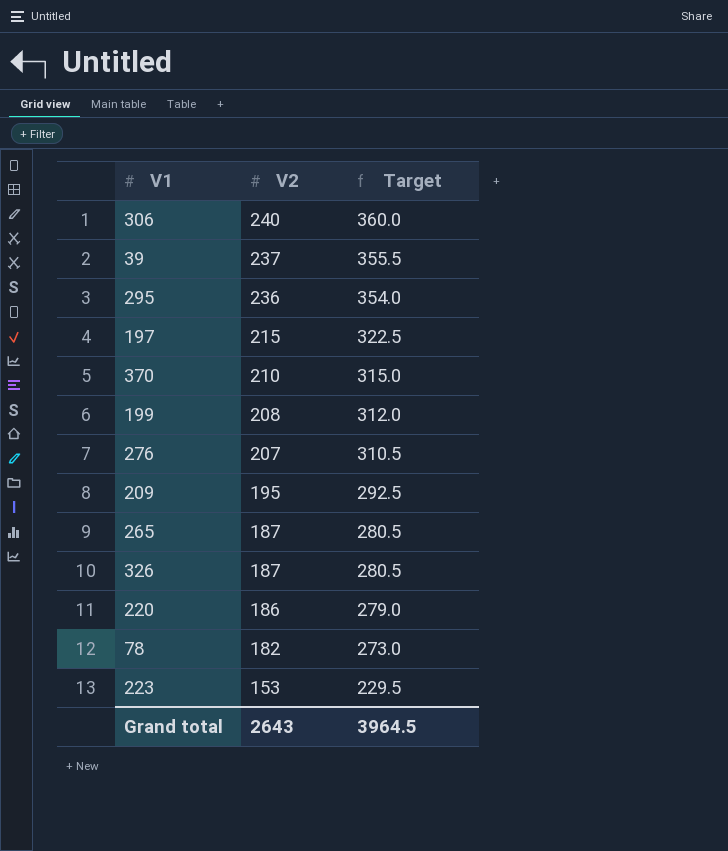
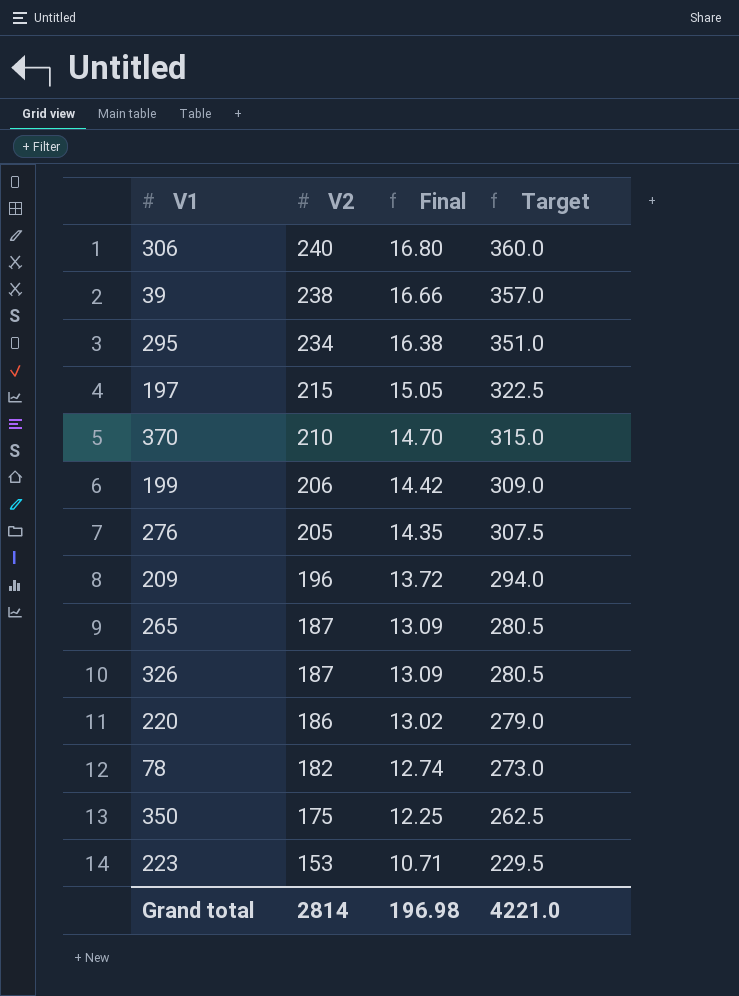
column Final | formula: none -> [V2] * 0.07
39 | V2: 237 -> 238
39 | Target: 355.5 -> 357.0
295 | V2: 236 -> 234
295 | Target: 354.0 -> 351.0
199 | V2: 208 -> 206
199 | Target: 312.0 -> 309.0
276 | V2: 207 -> 205
276 | Target: 310.5 -> 307.5
209 | V2: 195 -> 196
209 | Target: 292.5 -> 294.0
row 350: none -> 175 | 12.25 | 262.5
Grand total | V2: 2643 -> 2814
Grand total | Target: 3964.5 -> 4221.0

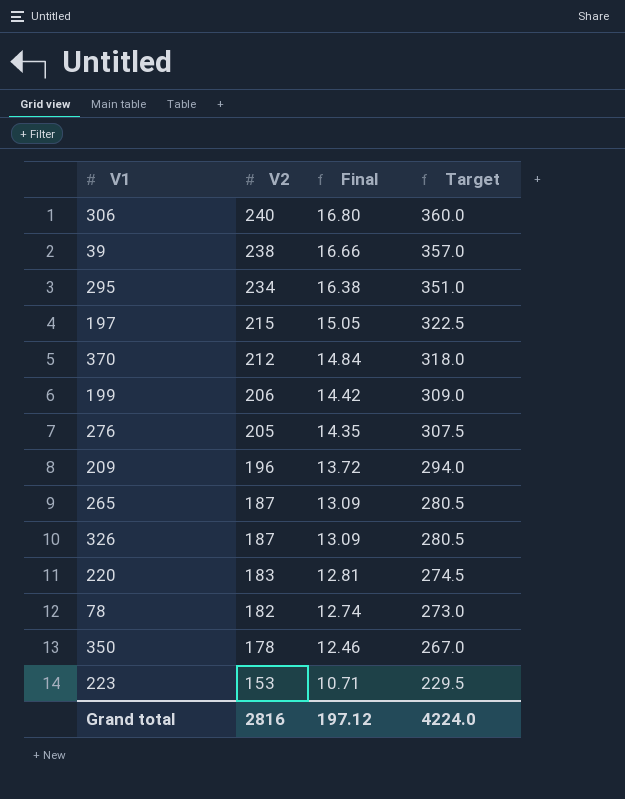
370 | V2: 210 -> 212
370 | Final: 14.70 -> 14.84
370 | Target: 315.0 -> 318.0
220 | V2: 186 -> 183
220 | Final: 13.02 -> 12.81
220 | Target: 279.0 -> 274.5
350 | V2: 175 -> 178
350 | Final: 12.25 -> 12.46
350 | Target: 262.5 -> 267.0
Grand total | V2: 2814 -> 2816
Grand total | Final: 196.98 -> 197.12
Grand total | Target: 4221.0 -> 4224.0

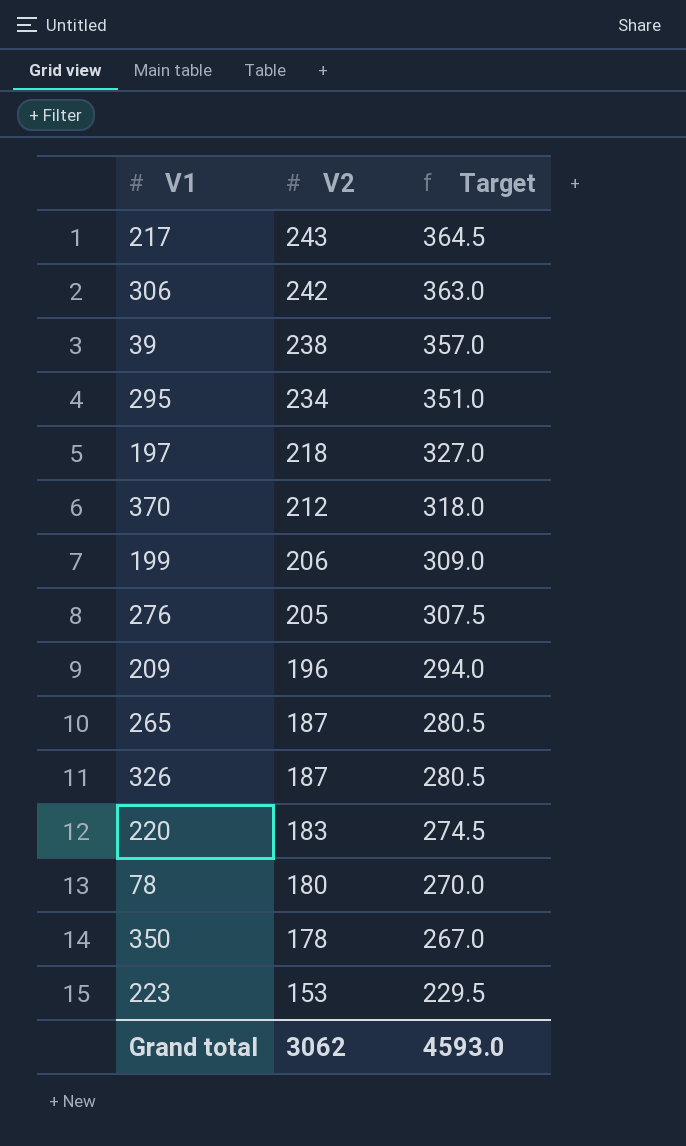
column Final | formula: [V2] * 0.07 -> none
row 217: none -> 243 | 364.5
306 | V2: 240 -> 242
306 | Target: 360.0 -> 363.0
197 | V2: 215 -> 218
197 | Target: 322.5 -> 327.0
78 | V2: 182 -> 180
78 | Target: 273.0 -> 270.0
Grand total | V2: 2816 -> 3062
Grand total | Target: 4224.0 -> 4593.0

